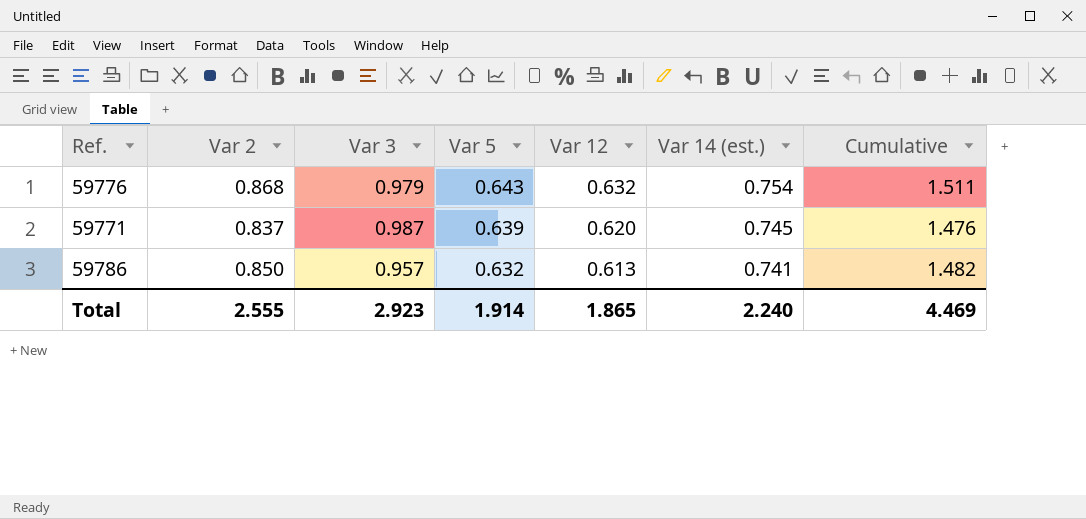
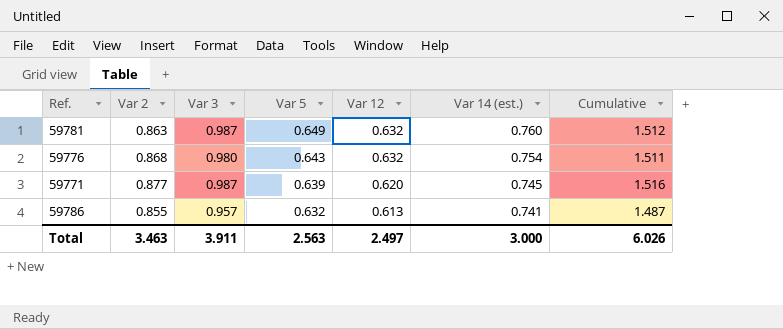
row 59781: none -> 0.863 | 0.987 | 0.649 | 0.632 | 0.760 | 1.512
59776 | Var 3: 0.979 -> 0.980
59771 | Var 2: 0.837 -> 0.877
59771 | Cumulative: 1.476 -> 1.516
59786 | Var 2: 0.850 -> 0.855
59786 | Cumulative: 1.482 -> 1.487
Total | Var 2: 2.555 -> 3.463
Total | Var 3: 2.923 -> 3.911
Total | Var 5: 1.914 -> 2.563
Total | Var 12: 1.865 -> 2.497
Total | Var 14 (est.): 2.240 -> 3.000
Total | Cumulative: 4.469 -> 6.026

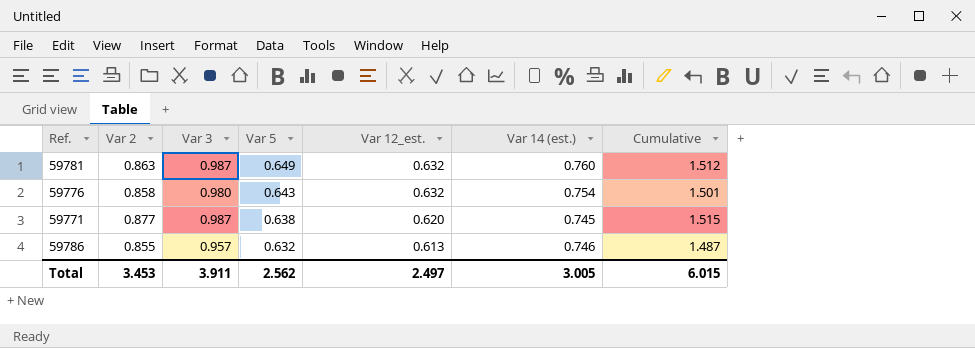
column name: Var 12 -> Var 12_est.
59776 | Var 2: 0.868 -> 0.858
59776 | Cumulative: 1.511 -> 1.501
59771 | Var 5: 0.639 -> 0.638
59771 | Cumulative: 1.516 -> 1.515
59786 | Var 14 (est.): 0.741 -> 0.746
Total | Var 2: 3.463 -> 3.453
Total | Var 5: 2.563 -> 2.562
Total | Var 14 (est.): 3.000 -> 3.005
Total | Cumulative: 6.026 -> 6.015

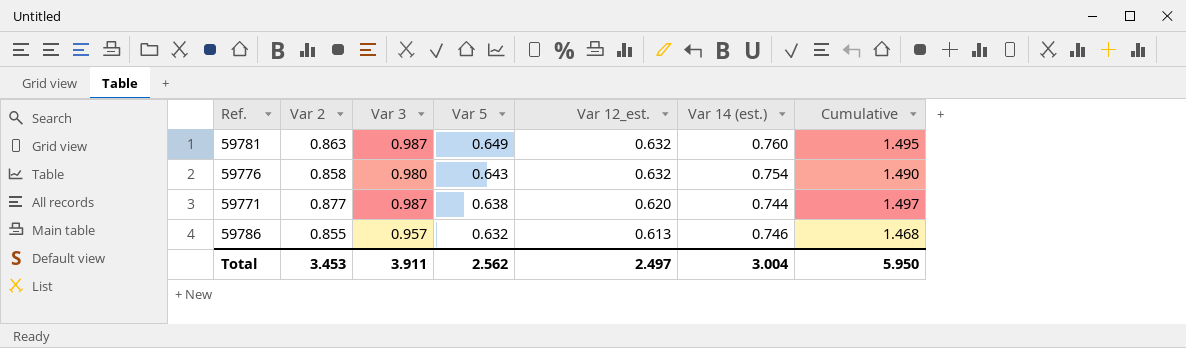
column Cumulative | formula: [Var 2] + [Var 5] -> [Var 2] + [Var 12_est.]
59771 | Var 14 (est.): 0.745 -> 0.744
Total | Var 14 (est.): 3.005 -> 3.004
Total | Cumulative: 6.015 -> 5.950

